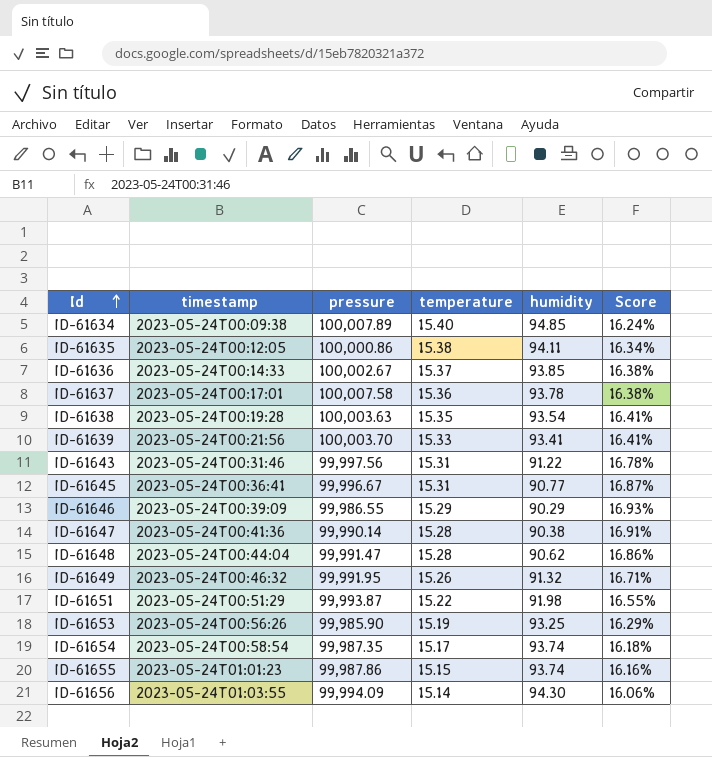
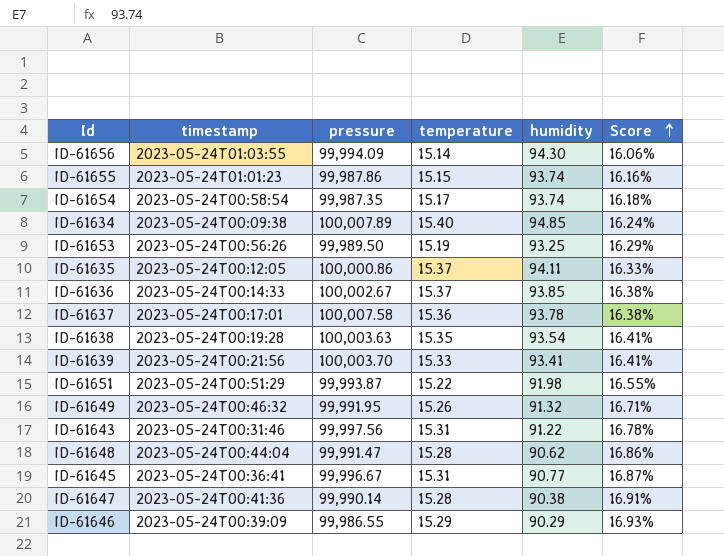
row order: Id ascending -> Score ascending
ID-61653 | pressure: 99,985.90 -> 99,989.50
ID-61635 | temperature: 15.38 -> 15.37
ID-61635 | Score: 16.34% -> 16.33%

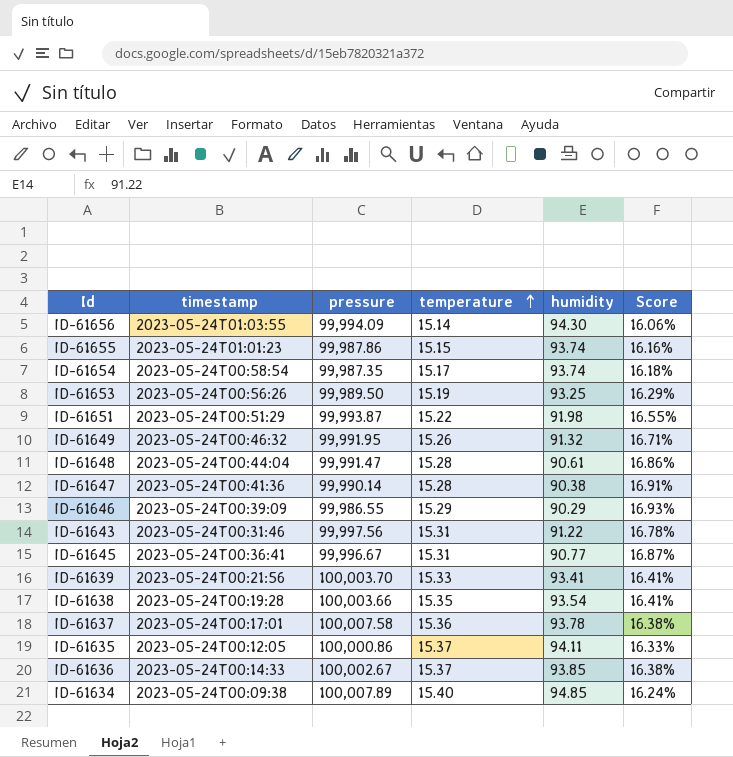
row order: Score ascending -> temperature ascending
ID-61648 | humidity: 90.62 -> 90.61
ID-61638 | pressure: 100,003.63 -> 100,003.66

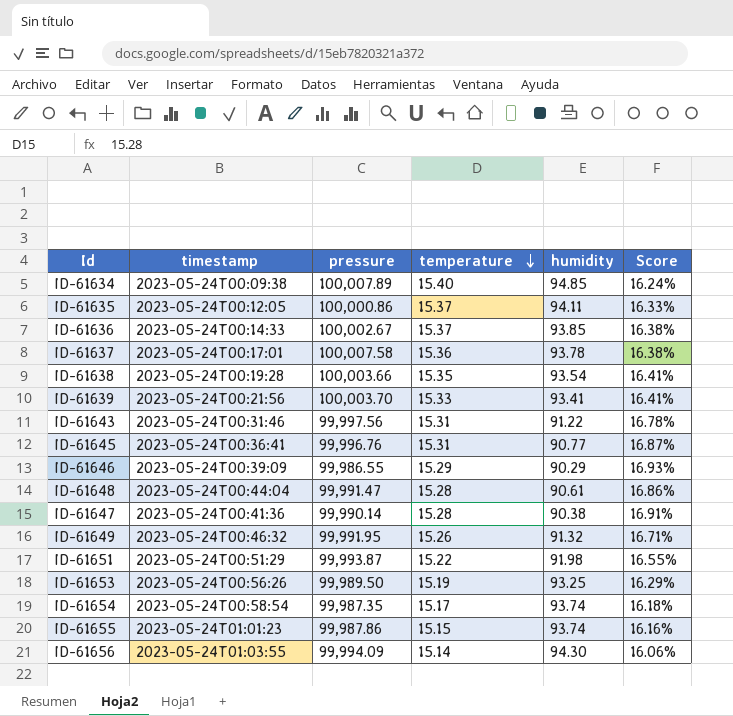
row order: temperature ascending -> temperature descending
ID-61645 | pressure: 99,996.67 -> 99,996.76

